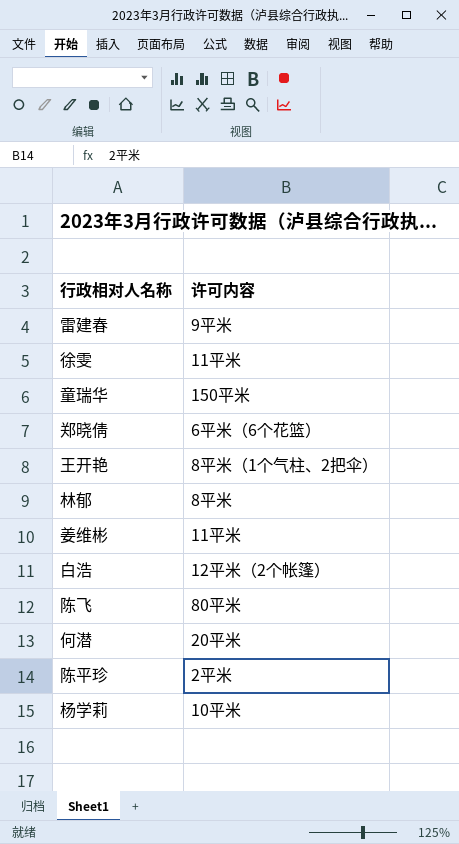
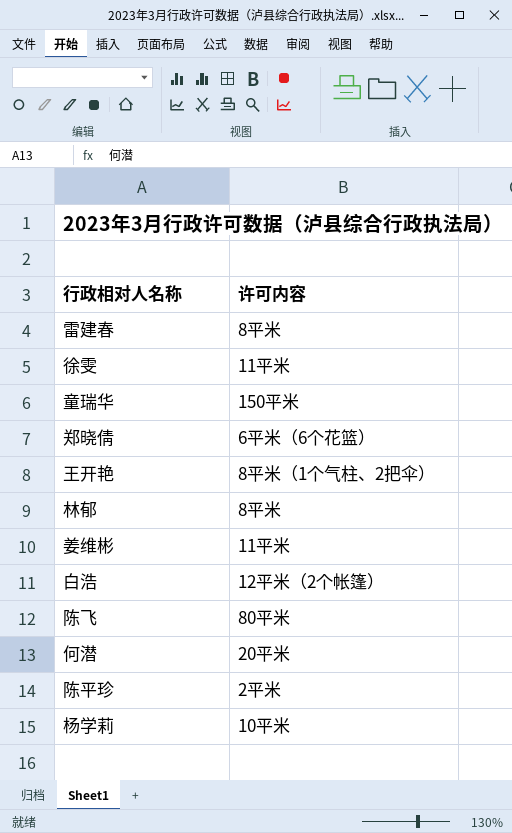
雷建春 | 许可内容: 9平米 -> 8平米

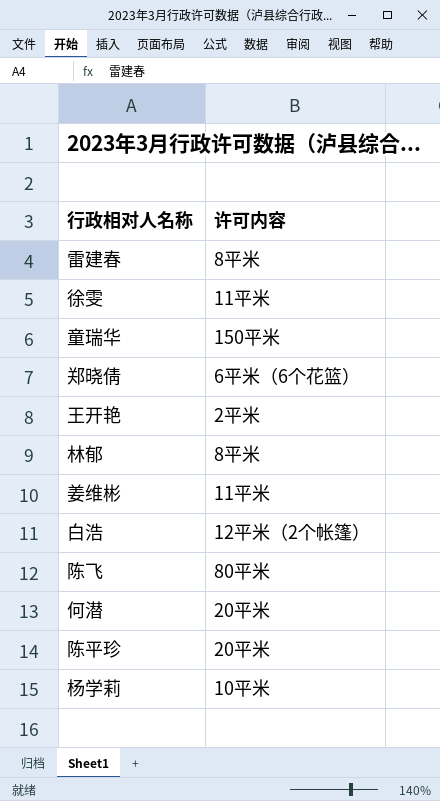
王开艳 | 许可内容: 8平米（1个气柱、2把伞） -> 2平米
陈平珍 | 许可内容: 2平米 -> 20平米

